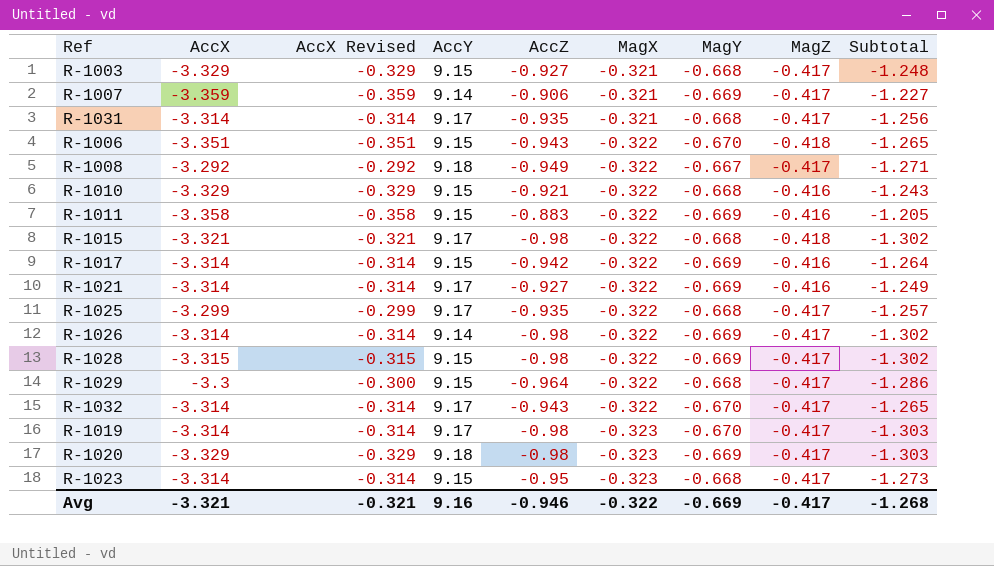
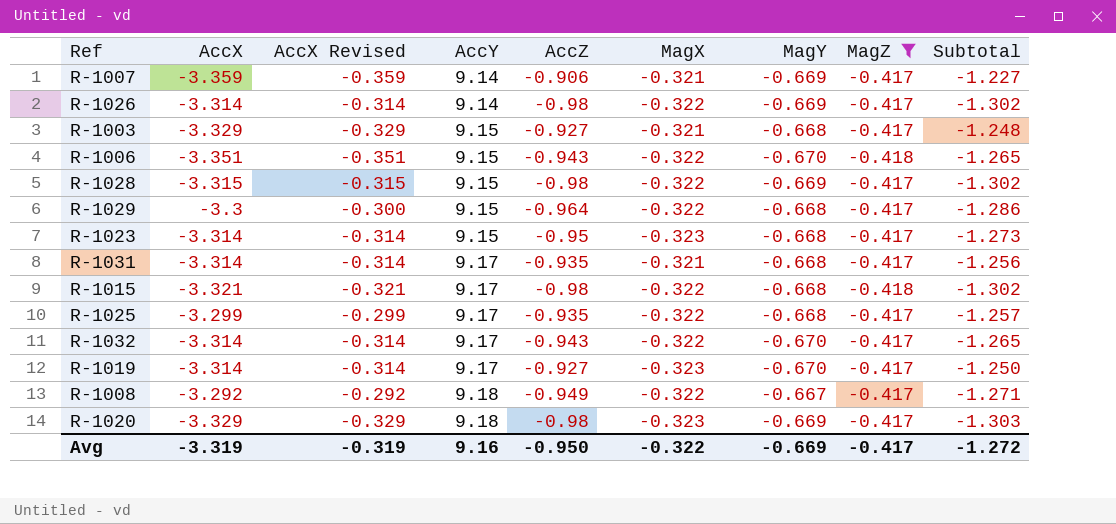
filter: none -> MagZ != -0.416
row order: MagX descending -> AccY ascending
R-1019 | AccZ: -0.98 -> -0.927
R-1019 | Subtotal: -1.303 -> -1.250
Avg | AccX: -3.321 -> -3.319
Avg | AccX Revised: -0.321 -> -0.319
Avg | AccZ: -0.946 -> -0.950
Avg | Subtotal: -1.268 -> -1.272

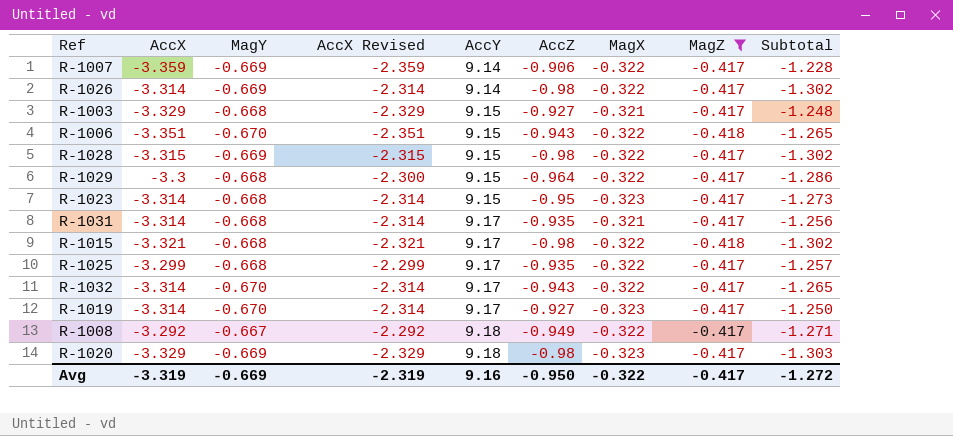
column MagY | position: 7 -> 3
column AccX Revised | formula: [AccX] + 3 -> [AccX] + 1
R-1007 | MagX: -0.321 -> -0.322
R-1007 | Subtotal: -1.227 -> -1.228
Avg | AccX Revised: -0.319 -> -2.319

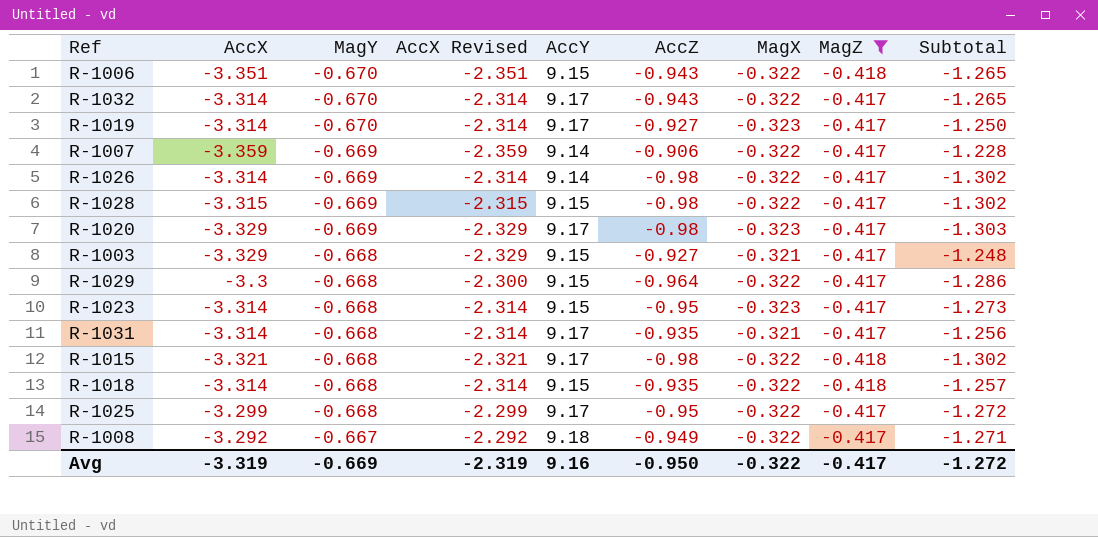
row order: AccY ascending -> MagY ascending
R-1020 | AccY: 9.18 -> 9.17
row R-1018: none -> -3.314 | -0.668 | -2.314 | 9.15 | -0.935 | -0.322 | -0.418 | -1.257
R-1025 | AccZ: -0.935 -> -0.95
R-1025 | Subtotal: -1.257 -> -1.272

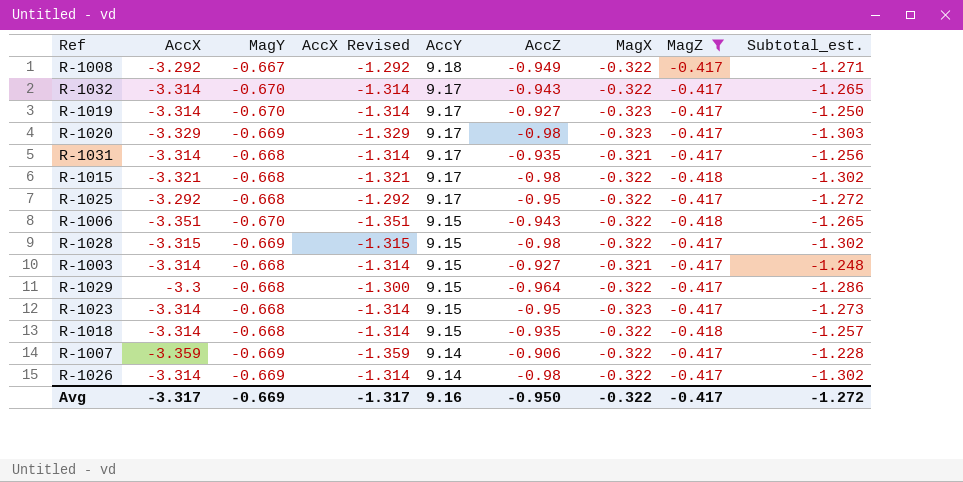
row order: MagY ascending -> AccY descending
column AccX Revised | formula: [AccX] + 1 -> [AccX] + 2
column name: Subtotal -> Subtotal_est.
R-1025 | AccX: -3.299 -> -3.292
R-1003 | AccX: -3.329 -> -3.314
Avg | AccX: -3.319 -> -3.317
Avg | AccX Revised: -2.319 -> -1.317

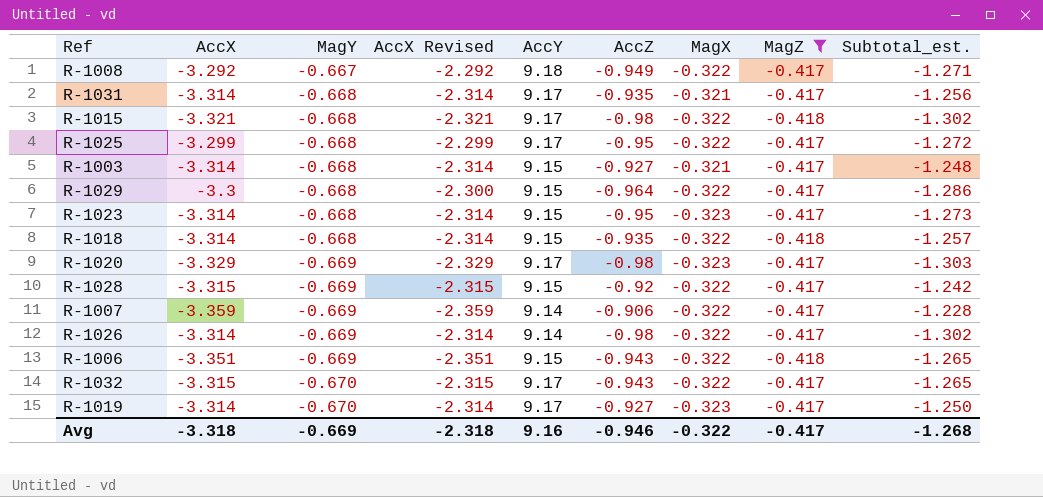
row order: AccY descending -> MagY descending
column AccX Revised | formula: [AccX] + 2 -> [AccX] + 1
R-1025 | AccX: -3.292 -> -3.299
R-1028 | AccZ: -0.98 -> -0.92
R-1028 | Subtotal_est.: -1.302 -> -1.242
R-1006 | MagY: -0.670 -> -0.669
R-1032 | AccX: -3.314 -> -3.315
Avg | AccX: -3.317 -> -3.318
Avg | AccX Revised: -1.317 -> -2.318
Avg | AccZ: -0.950 -> -0.946
Avg | Subtotal_est.: -1.272 -> -1.268

